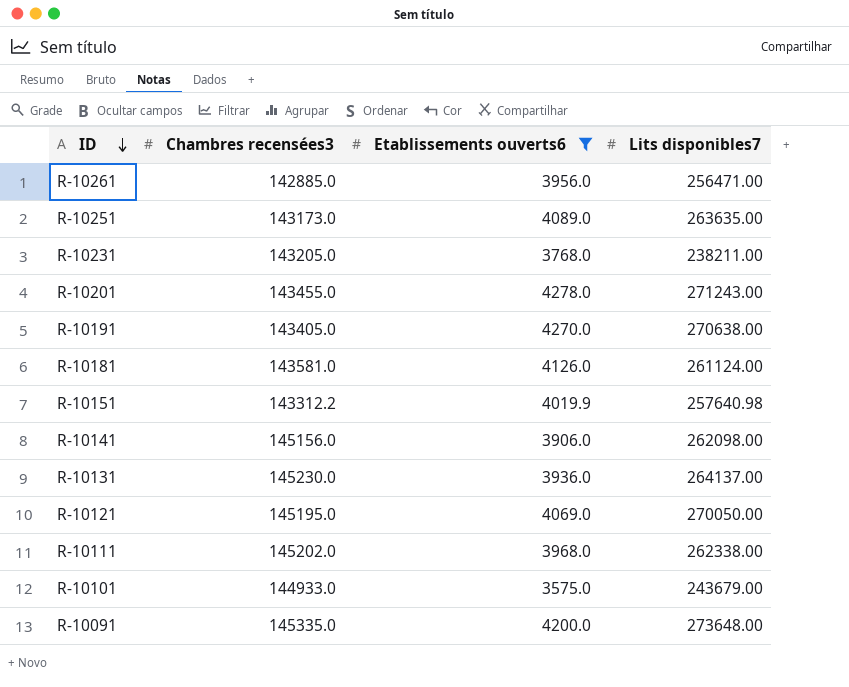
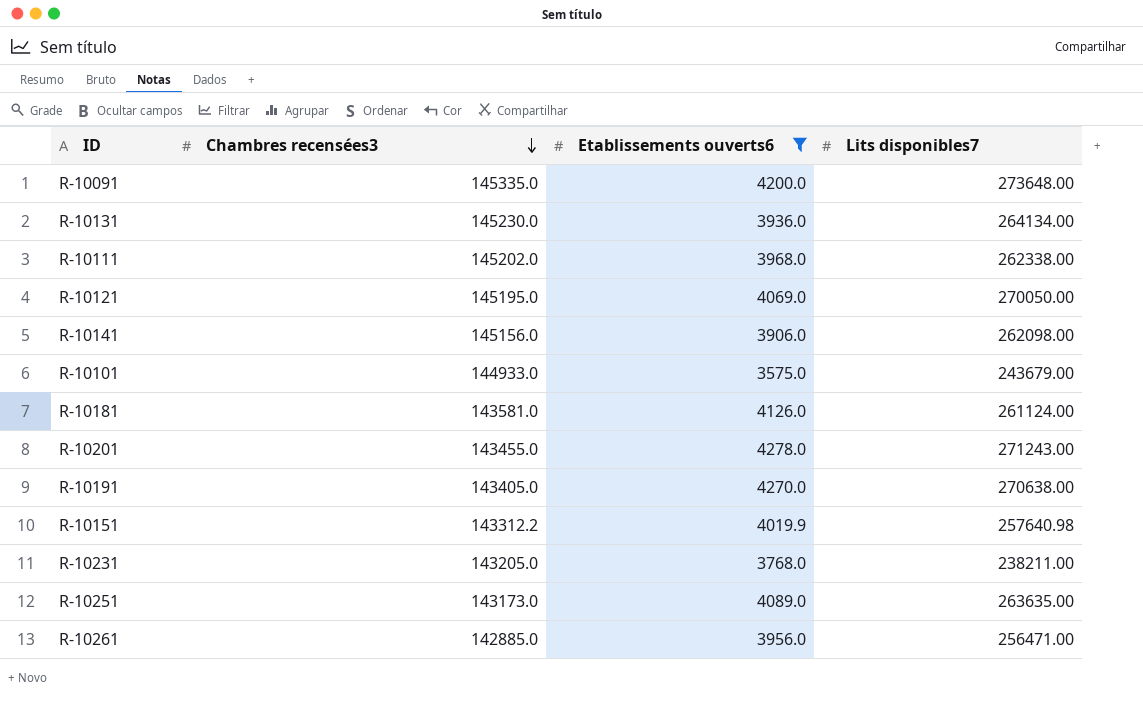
row order: ID descending -> Chambres recensées3 descending
R-10131 | Lits disponibles7: 264137.00 -> 264134.00

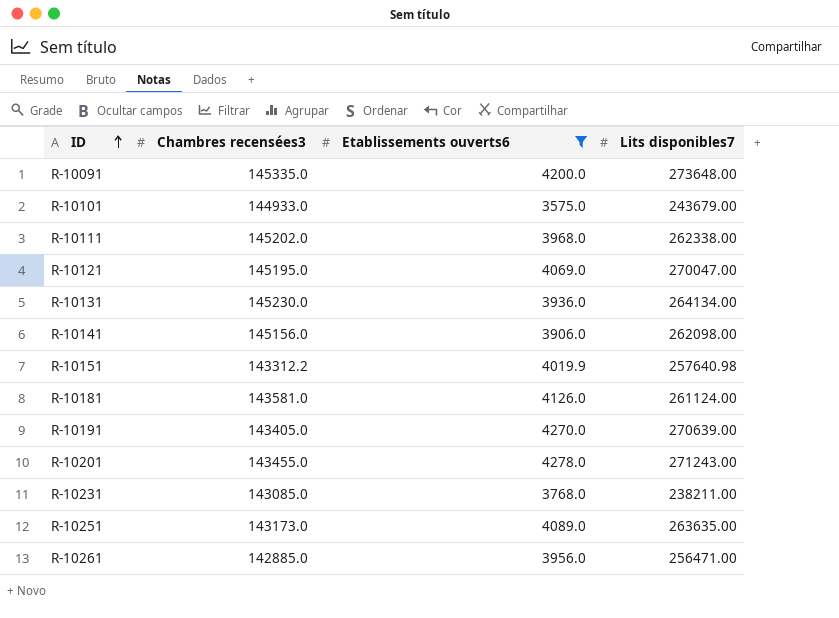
row order: Chambres recensées3 descending -> ID ascending
R-10121 | Lits disponibles7: 270050.00 -> 270047.00
R-10191 | Lits disponibles7: 270638.00 -> 270639.00
R-10231 | Chambres recensées3: 143205.0 -> 143085.0

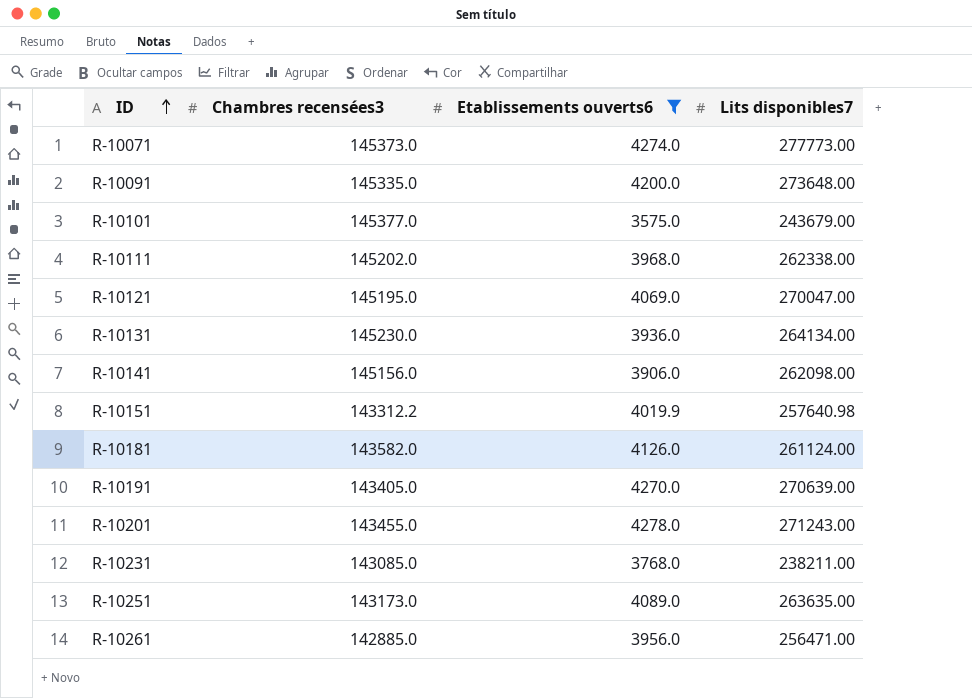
row R-10071: none -> 145373.0 | 4274.0 | 277773.00
R-10101 | Chambres recensées3: 144933.0 -> 145377.0
R-10181 | Chambres recensées3: 143581.0 -> 143582.0

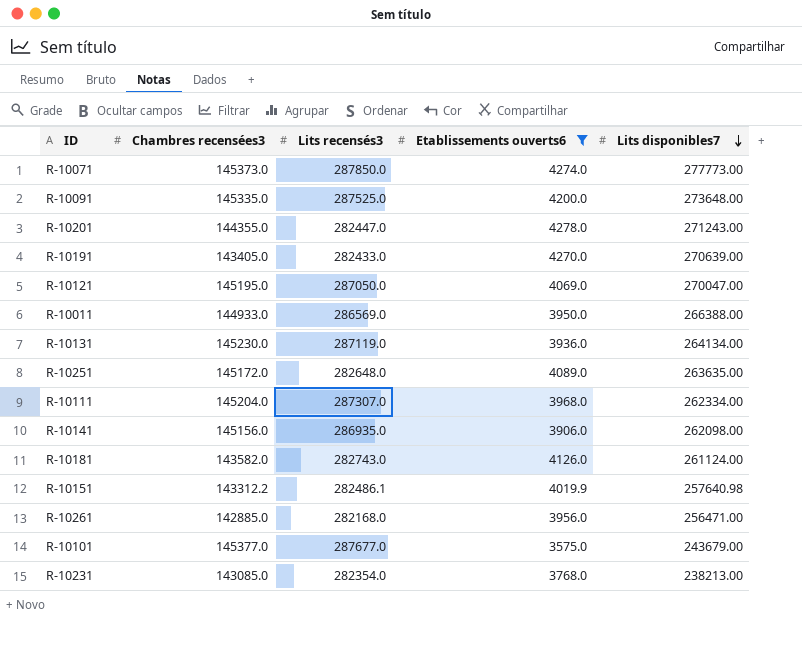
row order: ID ascending -> Lits disponibles7 descending
column Lits recensés3 | position: none -> 3
R-10201 | Chambres recensées3: 143455.0 -> 144355.0
row R-10011: none -> 144933.0 | 286569.0 | 3950.0 | 266388.00
R-10251 | Chambres recensées3: 143173.0 -> 145172.0
R-10111 | Chambres recensées3: 145202.0 -> 145204.0
R-10111 | Lits disponibles7: 262338.00 -> 262334.00
R-10231 | Lits disponibles7: 238211.00 -> 238213.00

